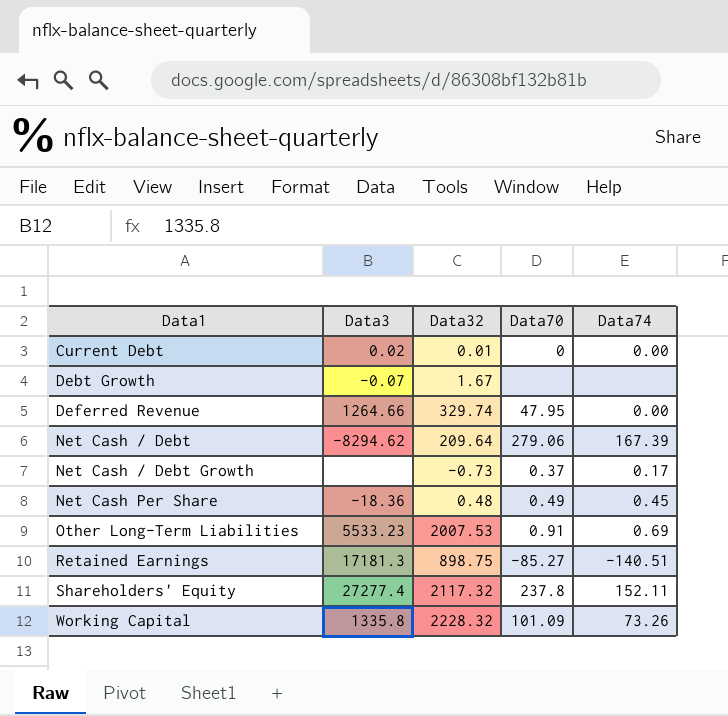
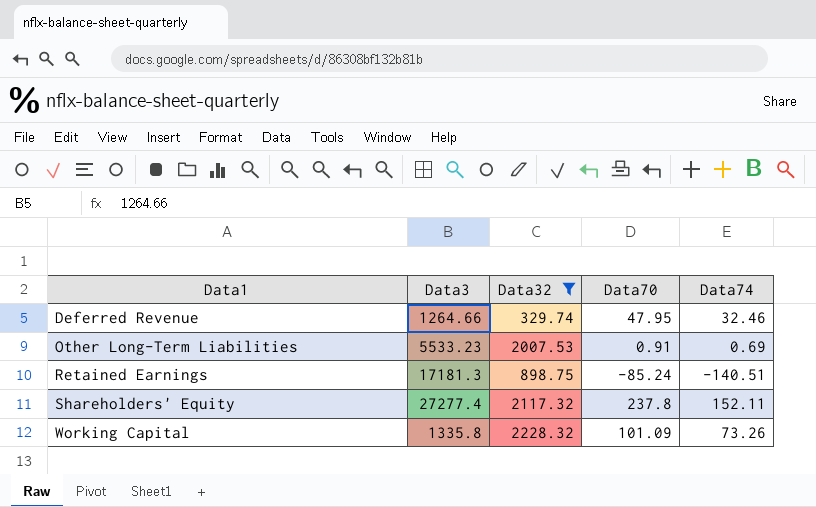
filter: none -> Data32 >= 329.74
Deferred Revenue | Data74: 0.00 -> 32.46
Retained Earnings | Data70: -85.27 -> -85.24

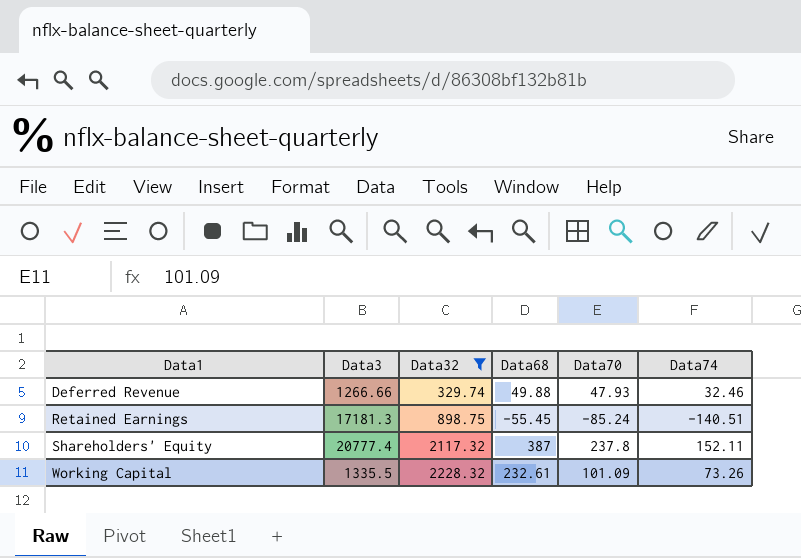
column Data68 | position: none -> 4
row Other Long-Term Liabilities: 5533.23 | 2007.53 | 0.91 | 0.69 -> none
Deferred Revenue | Data3: 1264.66 -> 1266.66
Deferred Revenue | Data70: 47.95 -> 47.93
Shareholders' Equity | Data3: 27277.4 -> 20777.4
Working Capital | Data3: 1335.8 -> 1335.5

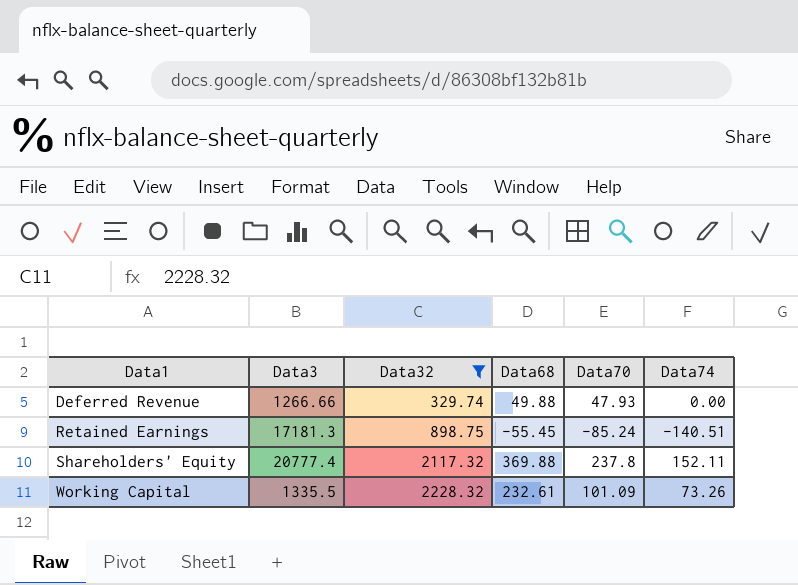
Deferred Revenue | Data74: 32.46 -> 0.00
Shareholders' Equity | Data68: 387 -> 369.88

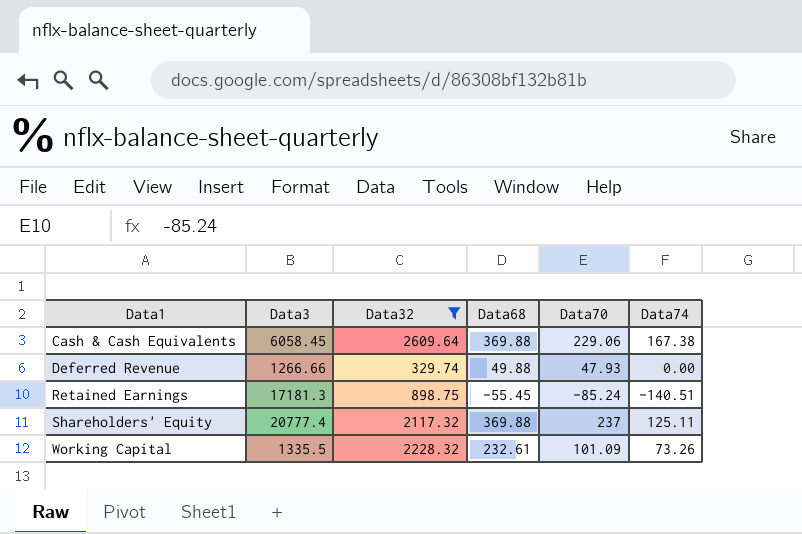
row Cash & Cash Equivalents: none -> 6058.45 | 2609.64 | 369.88 | 229.06 | 167.38
Shareholders' Equity | Data70: 237.8 -> 237
Shareholders' Equity | Data74: 152.11 -> 125.11

